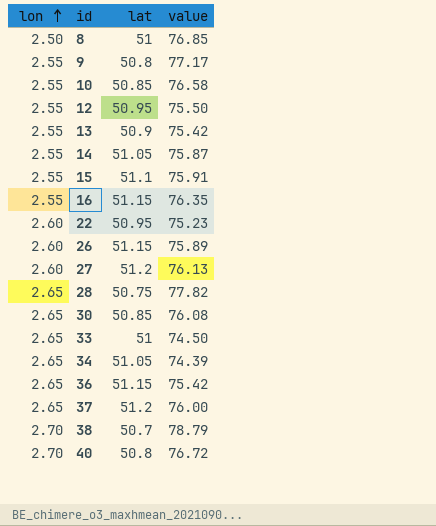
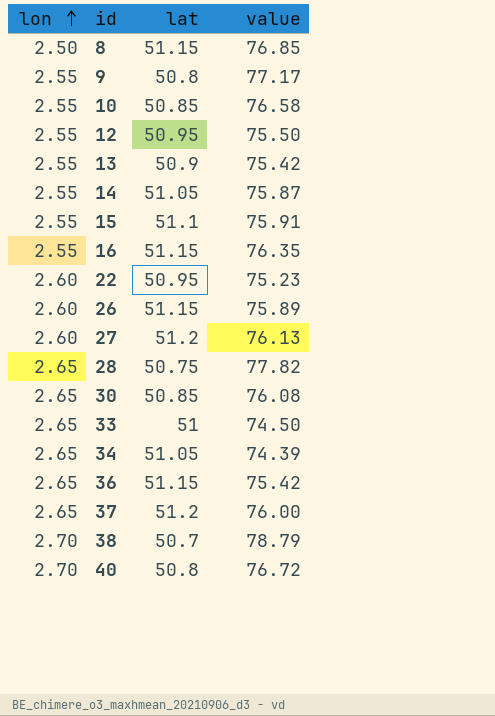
8 | lat: 51 -> 51.15

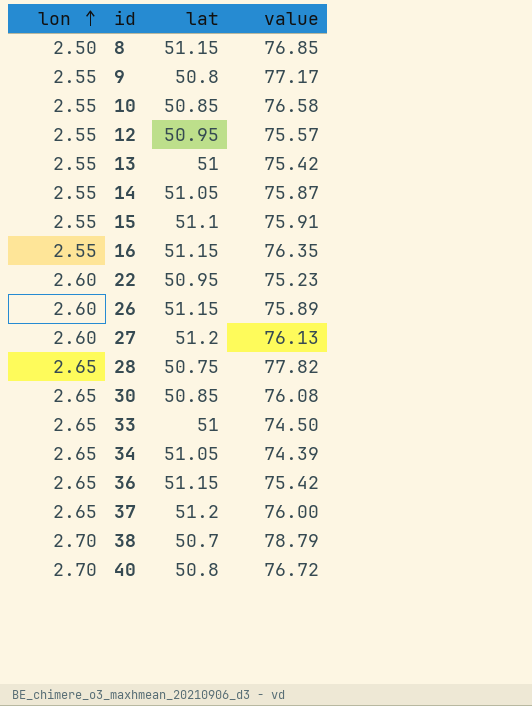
12 | value: 75.50 -> 75.57
13 | lat: 50.9 -> 51

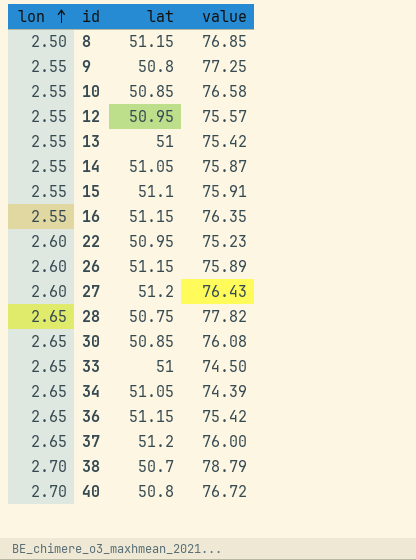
9 | value: 77.17 -> 77.25
27 | value: 76.13 -> 76.43

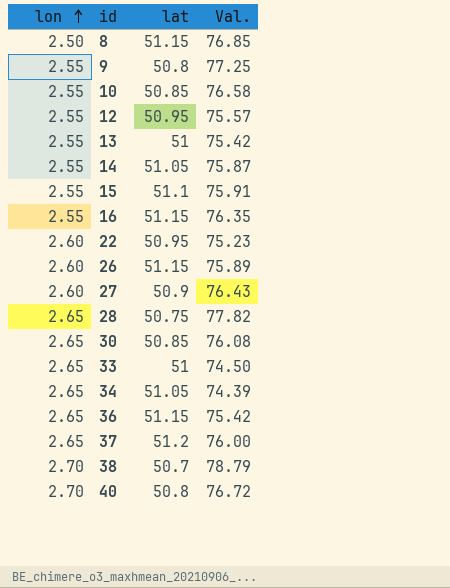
column name: value -> Val.
27 | lat: 51.2 -> 50.9

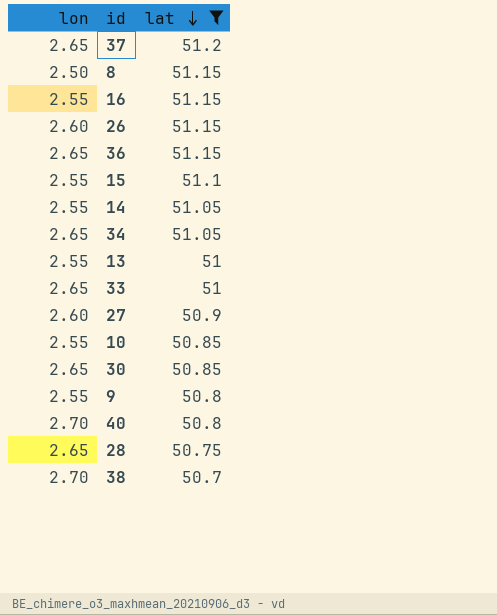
filter: none -> lat != 50.95
row order: lon ascending -> lat descending
column Val. | position: 4 -> none

